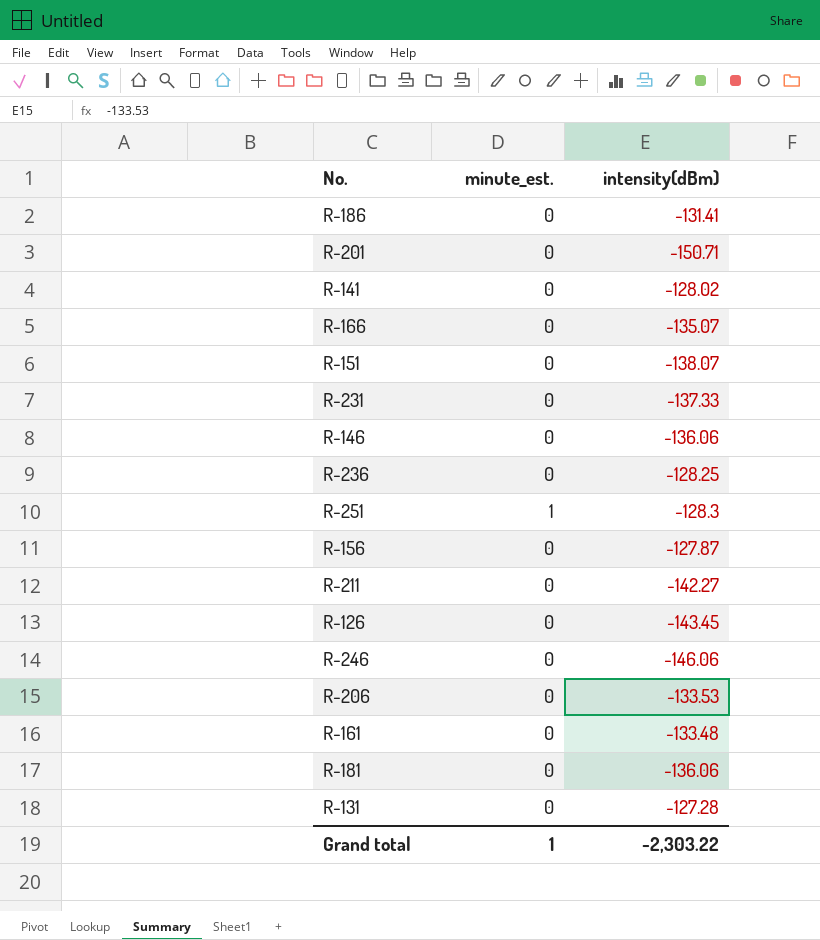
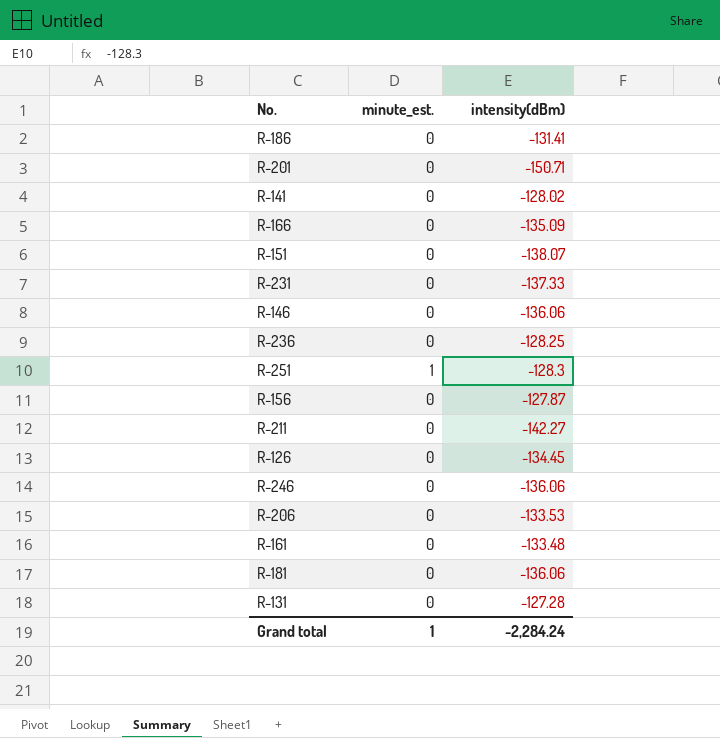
R-166 | intensity(dBm): -135.07 -> -135.09
R-126 | intensity(dBm): -143.45 -> -134.45
R-246 | intensity(dBm): -146.06 -> -136.06
Grand total | intensity(dBm): -2,303.22 -> -2,284.24

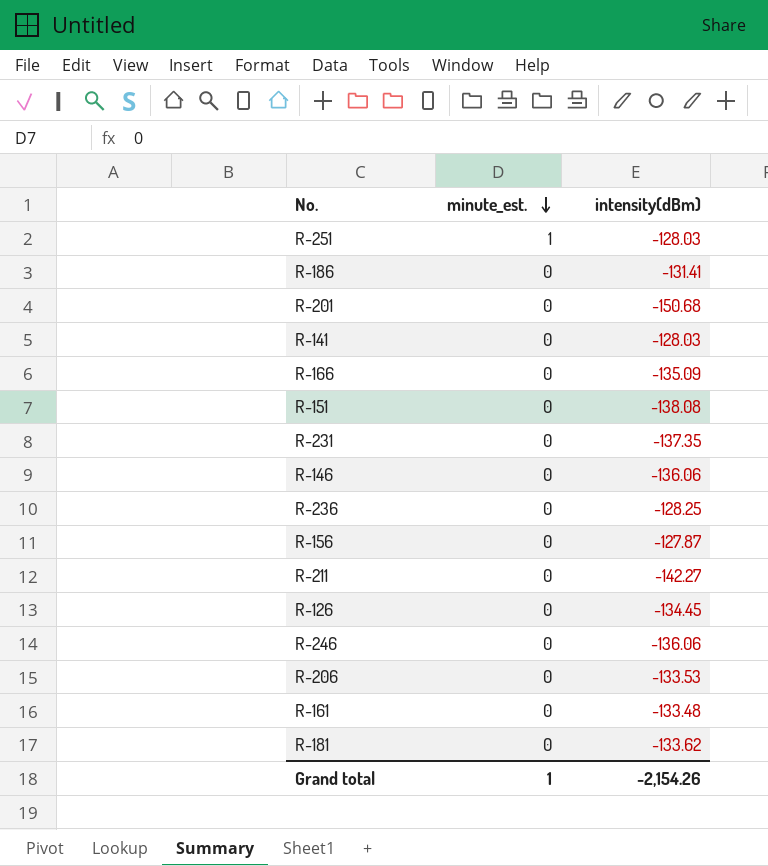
row order: none -> minute_est. descending
row R-131: 0 | -127.28 -> none
R-251 | intensity(dBm): -128.3 -> -128.03
R-201 | intensity(dBm): -150.71 -> -150.68
R-141 | intensity(dBm): -128.02 -> -128.03
R-151 | intensity(dBm): -138.07 -> -138.08
R-231 | intensity(dBm): -137.33 -> -137.35
R-181 | intensity(dBm): -136.06 -> -133.62
Grand total | intensity(dBm): -2,284.24 -> -2,154.26

